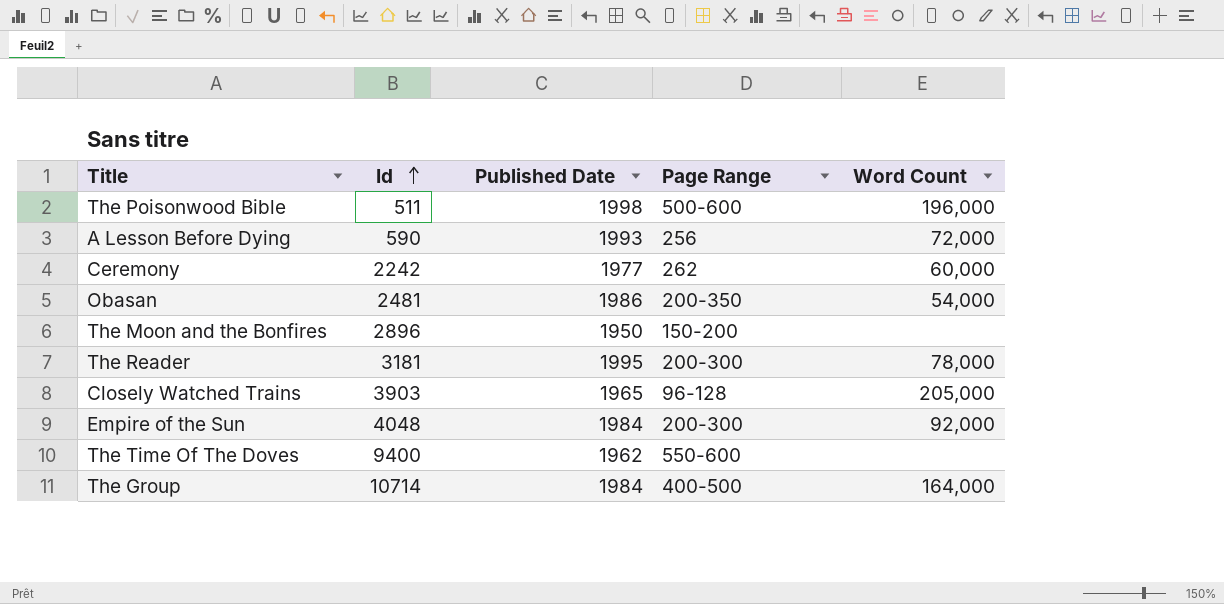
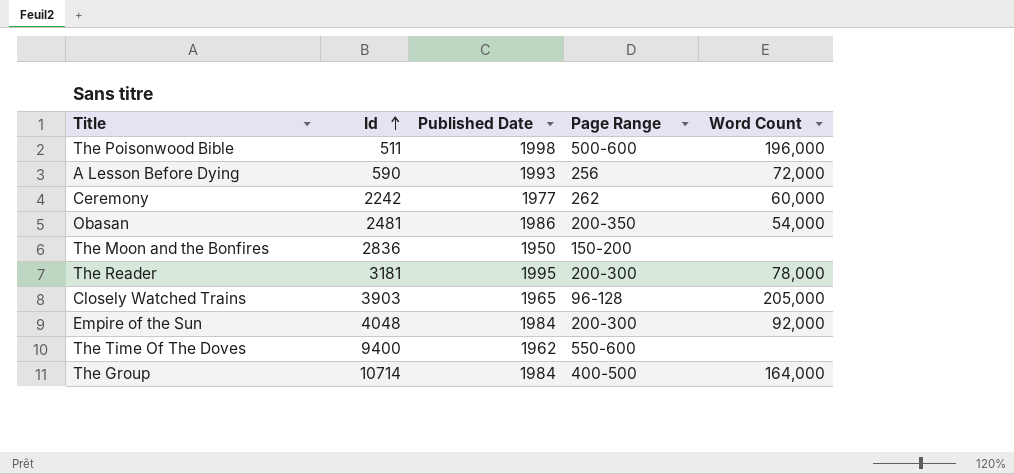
The Moon and the Bonfires | Id: 2896 -> 2836

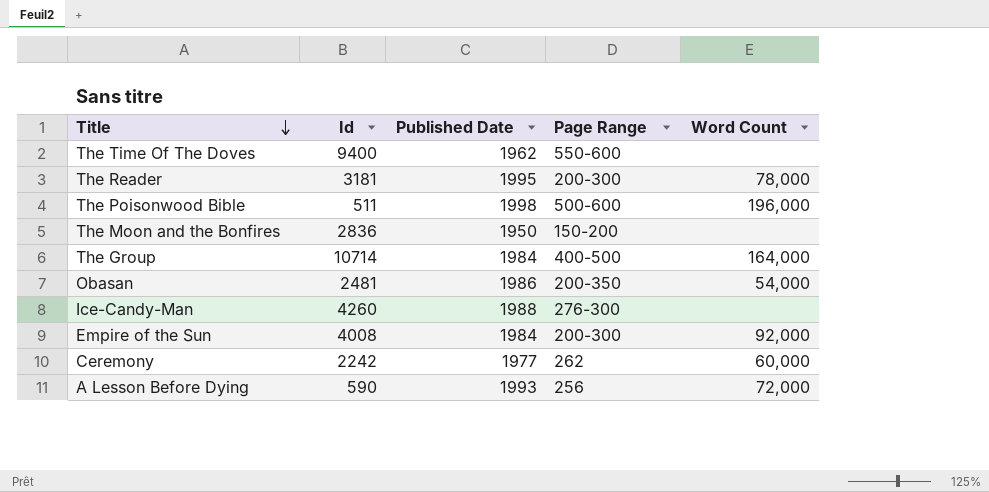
row order: Id ascending -> Title descending
row Closely Watched Trains: 3903 | 1965 | 96-128 | 205,000 -> none
row Ice-Candy-Man: none -> 4260 | 1988 | 276-300 | none
Empire of the Sun | Id: 4048 -> 4008

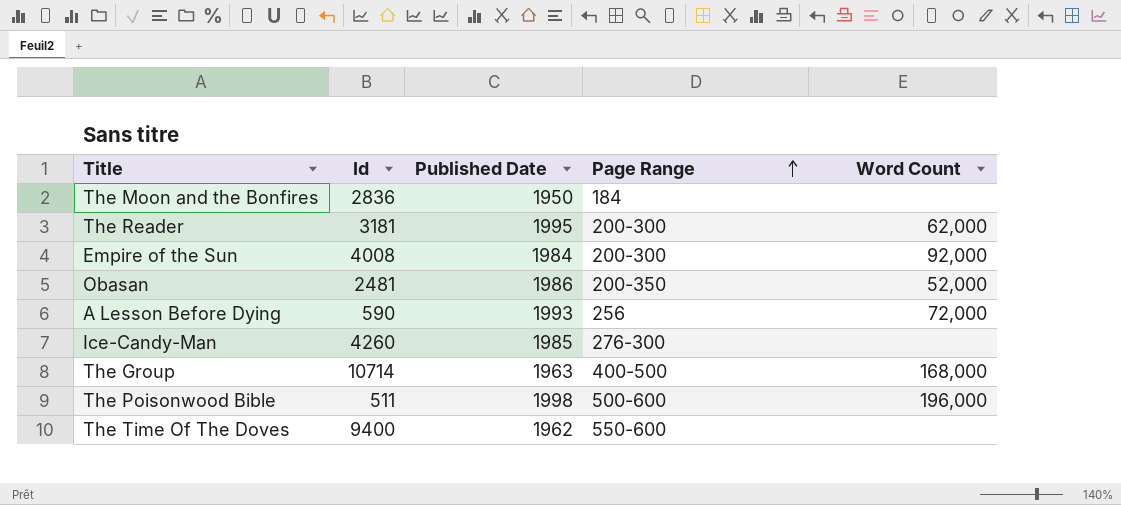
row order: Title descending -> Page Range ascending
row Ceremony: 2242 | 1977 | 262 | 60,000 -> none
The Moon and the Bonfires | Page Range: 150-200 -> 184
The Reader | Word Count: 78,000 -> 62,000
Obasan | Word Count: 54,000 -> 52,000
Ice-Candy-Man | Published Date: 1988 -> 1985
The Group | Published Date: 1984 -> 1963
The Group | Word Count: 164,000 -> 168,000

